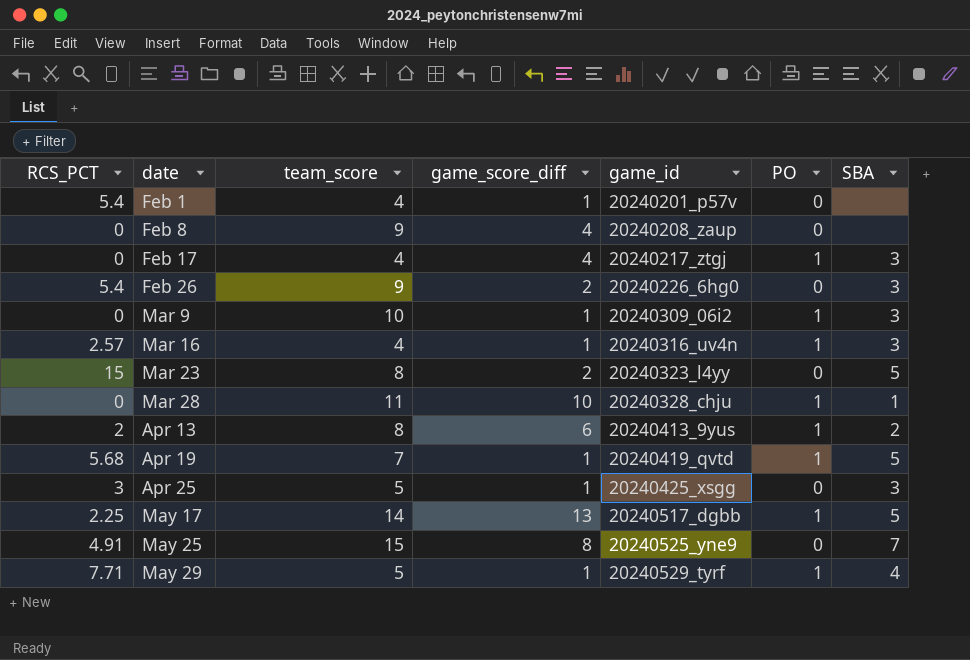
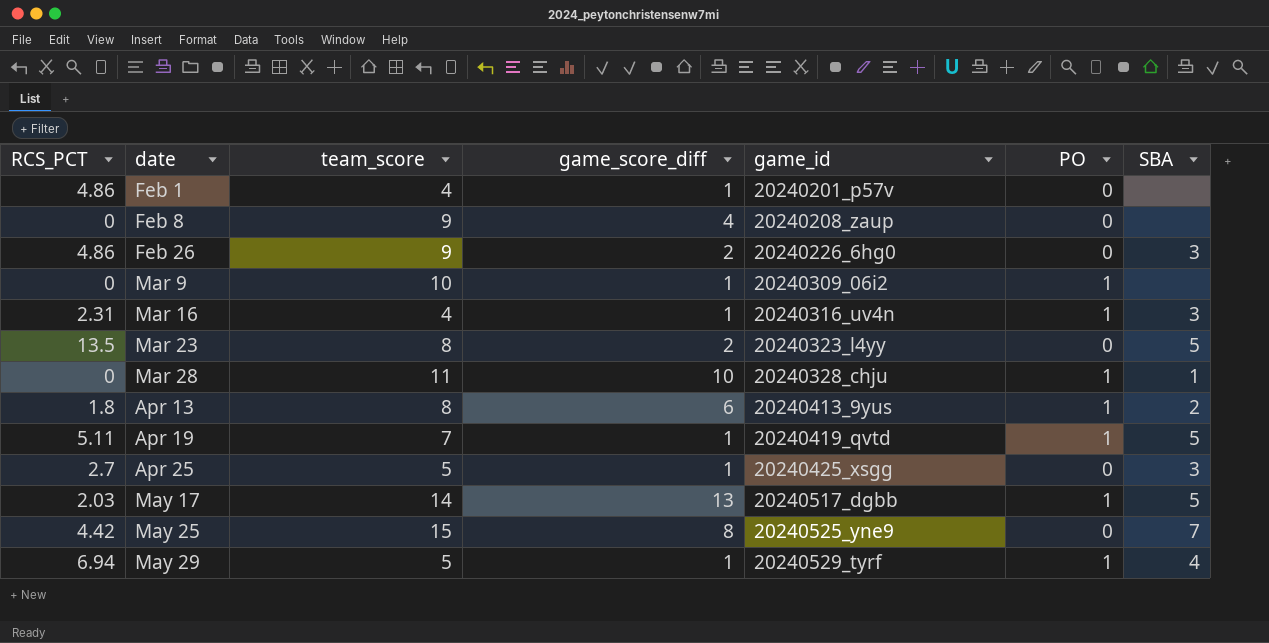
row Feb 17: 0 | 4 | 4 | 20240217_ztgj | 1 | 3 -> none
Feb 1 | RCS_PCT: 5.4 -> 4.86
Feb 26 | RCS_PCT: 5.4 -> 4.86
Mar 9 | SBA: 3 -> none
Mar 16 | RCS_PCT: 2.57 -> 2.31
Mar 23 | RCS_PCT: 15 -> 13.5
Apr 13 | RCS_PCT: 2 -> 1.8
Apr 19 | RCS_PCT: 5.68 -> 5.11
Apr 25 | RCS_PCT: 3 -> 2.7
May 17 | RCS_PCT: 2.25 -> 2.03
May 25 | RCS_PCT: 4.91 -> 4.42
May 29 | RCS_PCT: 7.71 -> 6.94

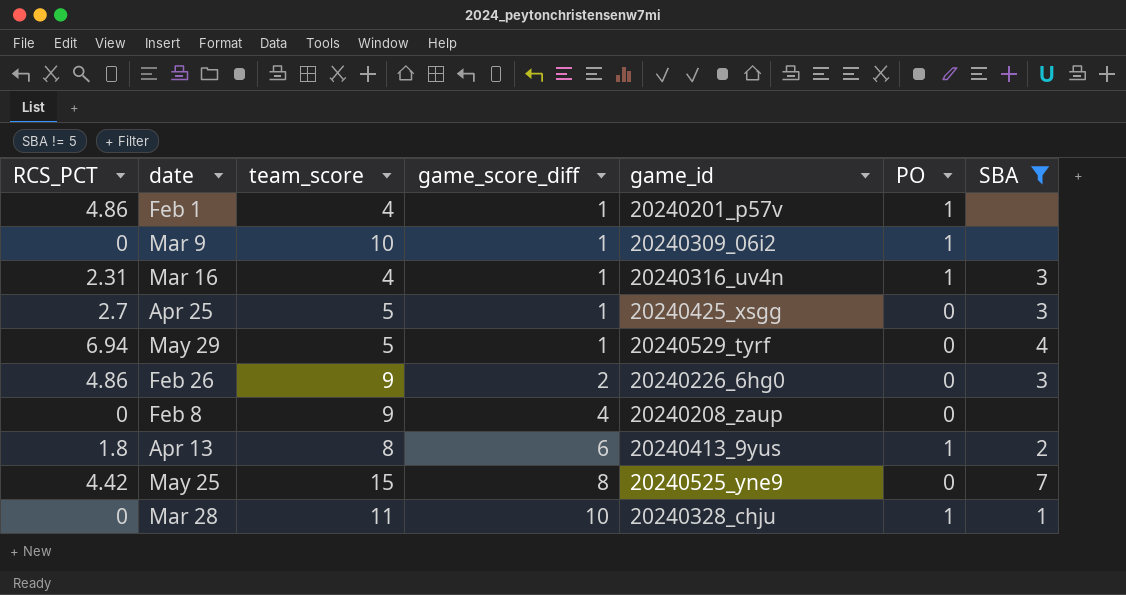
filter: none -> SBA != 5
row order: date ascending -> game_score_diff ascending
Feb 1 | PO: 0 -> 1
May 29 | PO: 1 -> 0

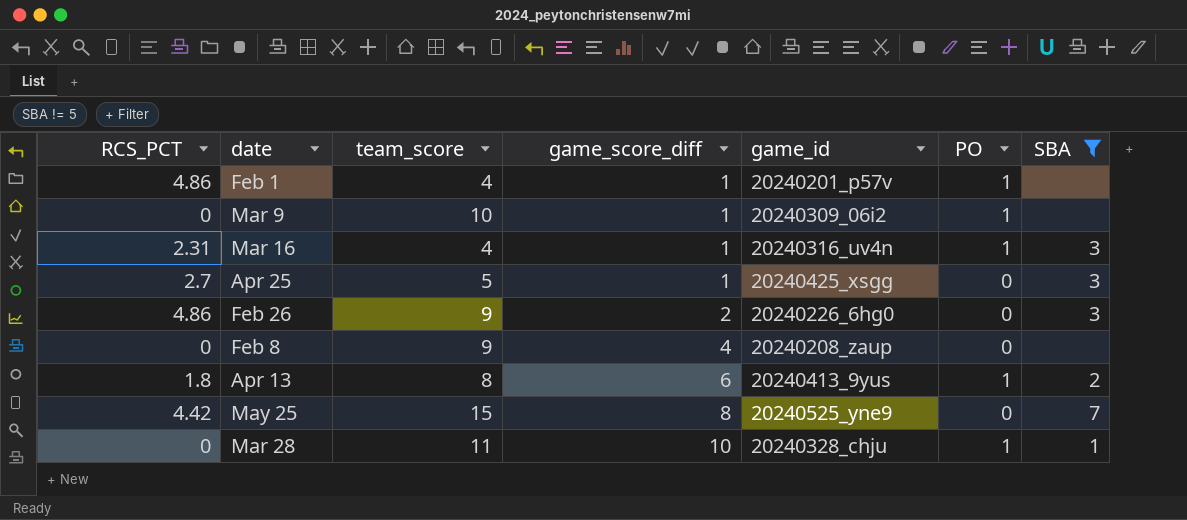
row May 29: 6.94 | 5 | 1 | 20240529_tyrf | 0 | 4 -> none

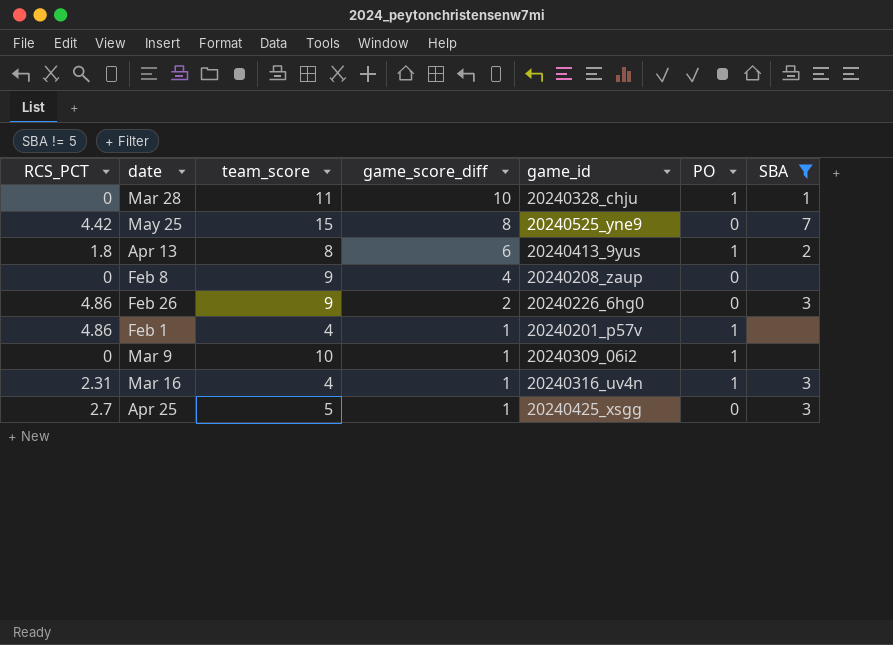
row order: game_score_diff ascending -> game_score_diff descending

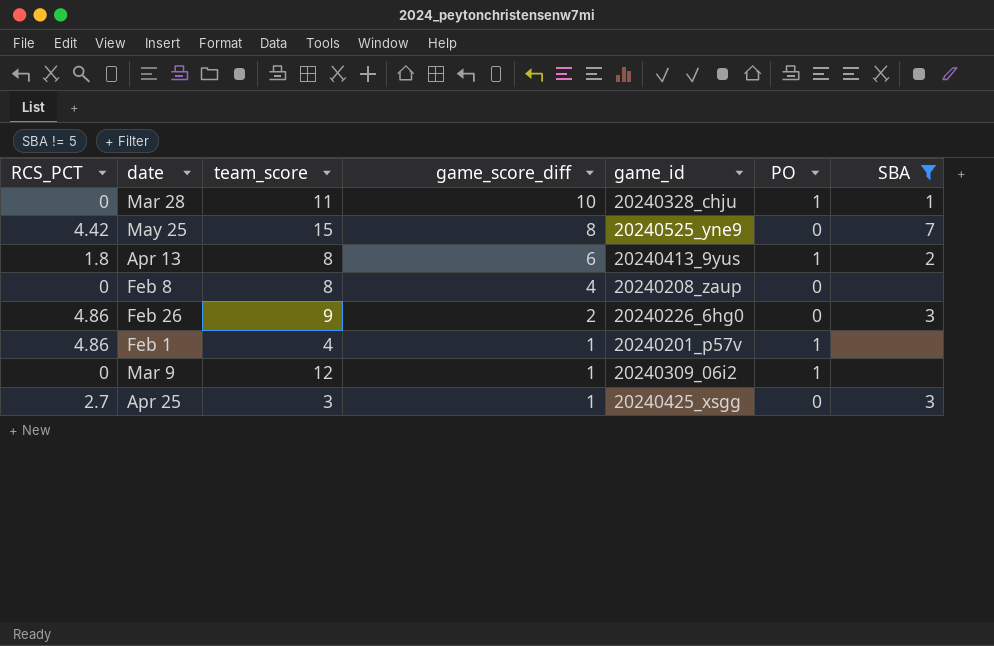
row Mar 16: 2.31 | 4 | 1 | 20240316_uv4n | 1 | 3 -> none
Feb 8 | team_score: 9 -> 8
Mar 9 | team_score: 10 -> 12
Apr 25 | team_score: 5 -> 3

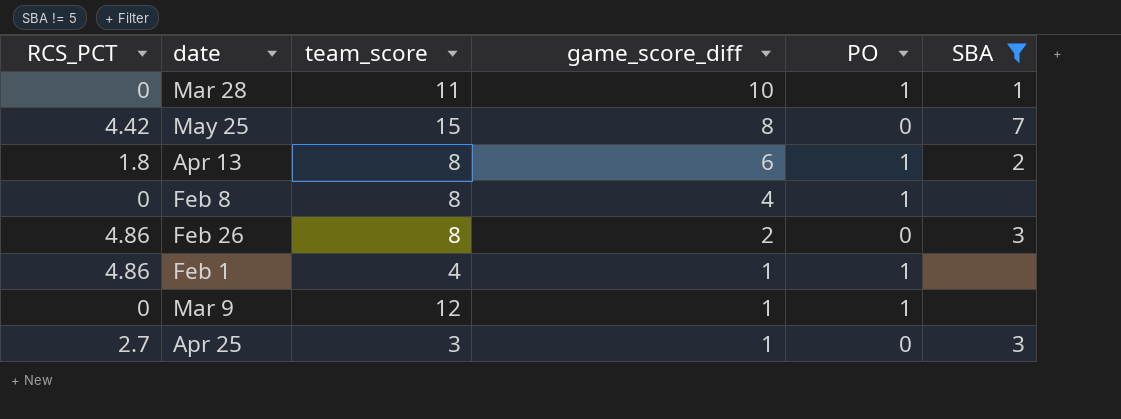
column game_id | position: 5 -> none
Feb 8 | PO: 0 -> 1
Feb 26 | team_score: 9 -> 8

